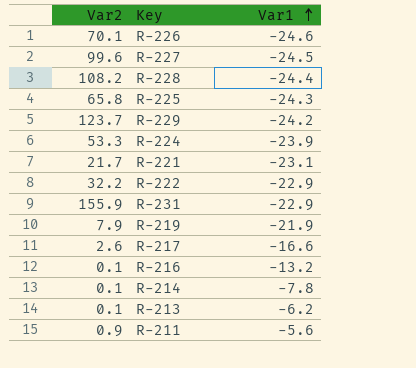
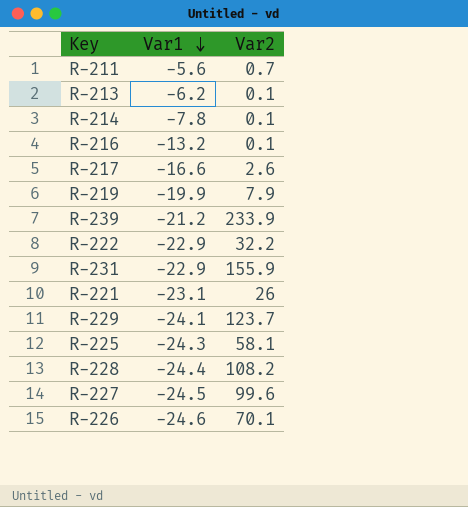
row order: Var1 ascending -> Var1 descending
column Var2 | position: 1 -> 3
row R-224: 53.3 | -23.9 -> none
R-211 | Var2: 0.9 -> 0.7
R-219 | Var1: -21.9 -> -19.9
row R-239: none -> -21.2 | 233.9
R-221 | Var2: 21.7 -> 26
R-229 | Var1: -24.2 -> -24.1
R-225 | Var2: 65.8 -> 58.1

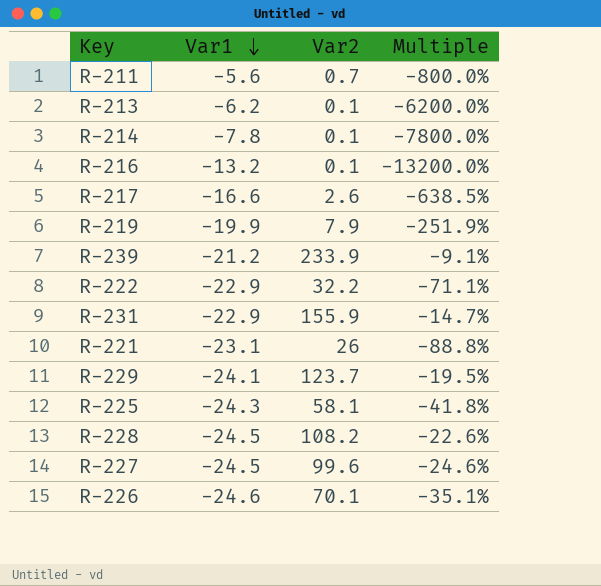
column Multiple | formula: none -> [Var1] / [Var2]
R-228 | Var1: -24.4 -> -24.5

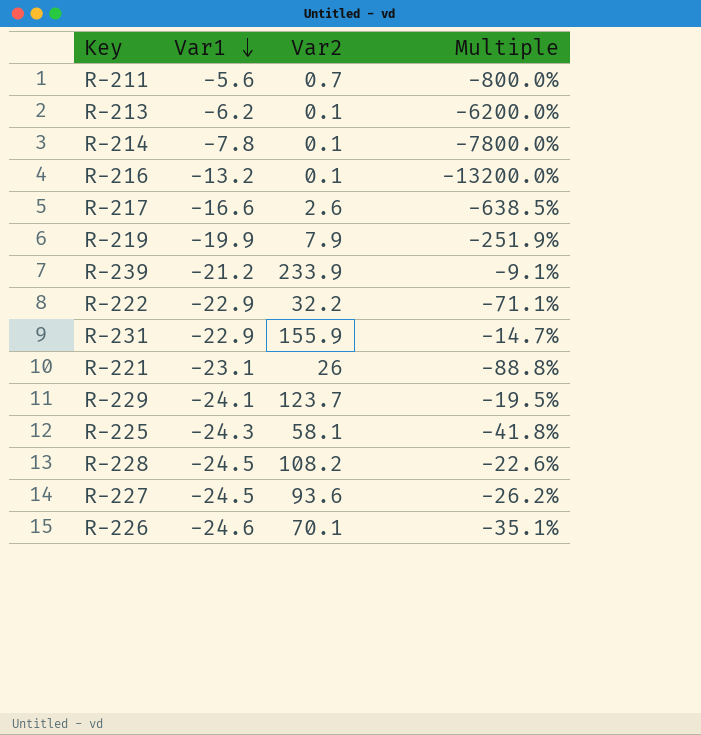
R-227 | Var2: 99.6 -> 93.6
R-227 | Multiple: -24.6% -> -26.2%

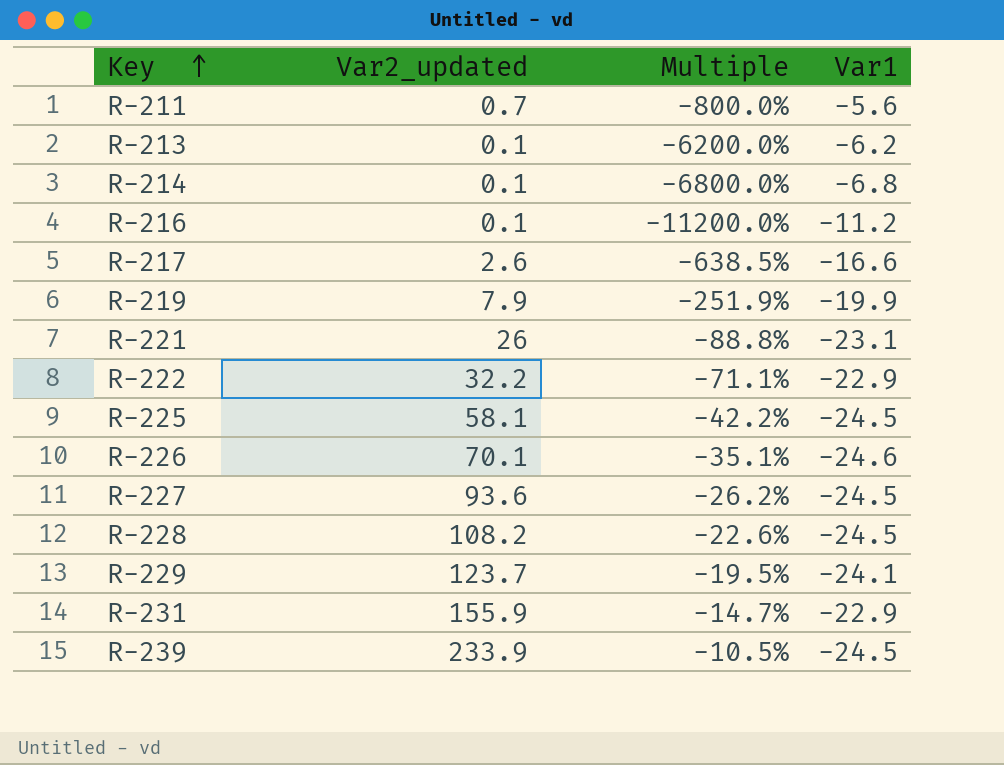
row order: Var1 descending -> Key ascending
column name: Var2 -> Var2_updated
column Var1 | position: 2 -> 4
R-214 | Multiple: -7800.0% -> -6800.0%
R-214 | Var1: -7.8 -> -6.8
R-216 | Multiple: -13200.0% -> -11200.0%
R-216 | Var1: -13.2 -> -11.2
R-225 | Multiple: -41.8% -> -42.2%
R-225 | Var1: -24.3 -> -24.5
R-239 | Multiple: -9.1% -> -10.5%
R-239 | Var1: -21.2 -> -24.5

